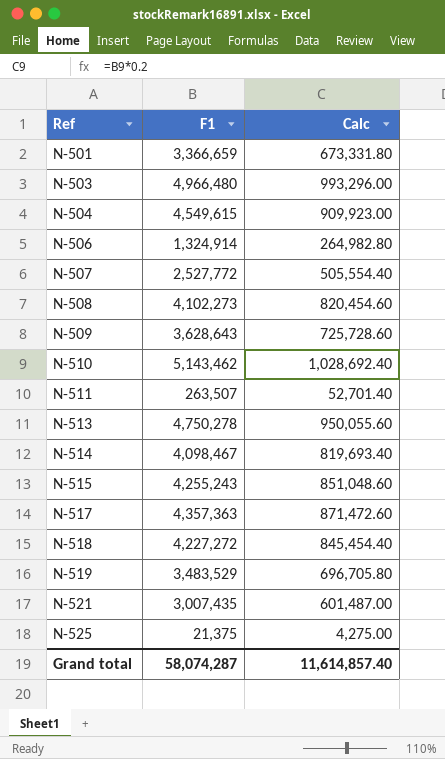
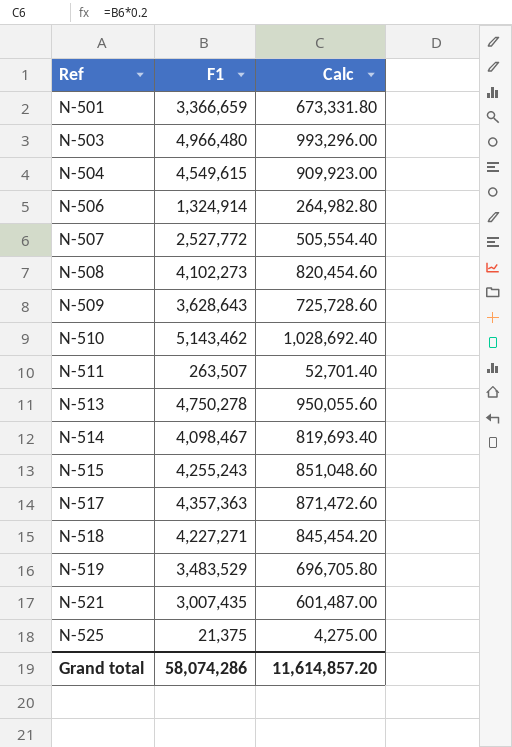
N-518 | F1: 4,227,272 -> 4,227,271
N-518 | Calc: 845,454.40 -> 845,454.20
Grand total | F1: 58,074,287 -> 58,074,286
Grand total | Calc: 11,614,857.40 -> 11,614,857.20

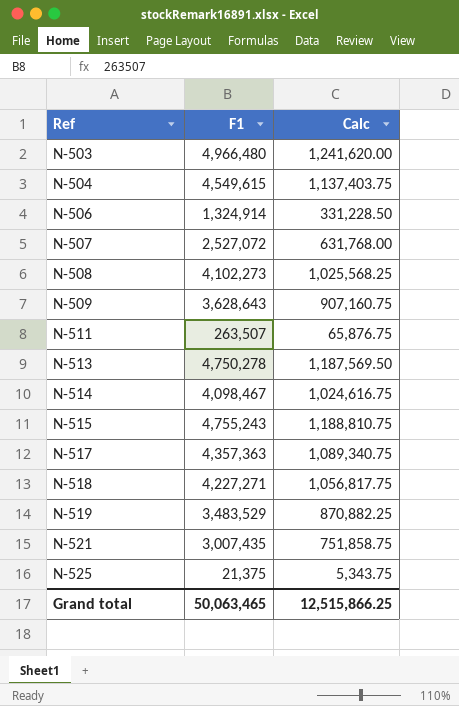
column Calc | formula: [F1] * 0.2 -> [F1] * 0.25
row N-501: 3,366,659 | 673,331.80 -> none
row N-510: 5,143,462 | 1,028,692.40 -> none
N-507 | F1: 2,527,772 -> 2,527,072
N-515 | F1: 4,255,243 -> 4,755,243
Grand total | F1: 58,074,286 -> 50,063,465
Grand total | Calc: 11,614,857.20 -> 12,515,866.25

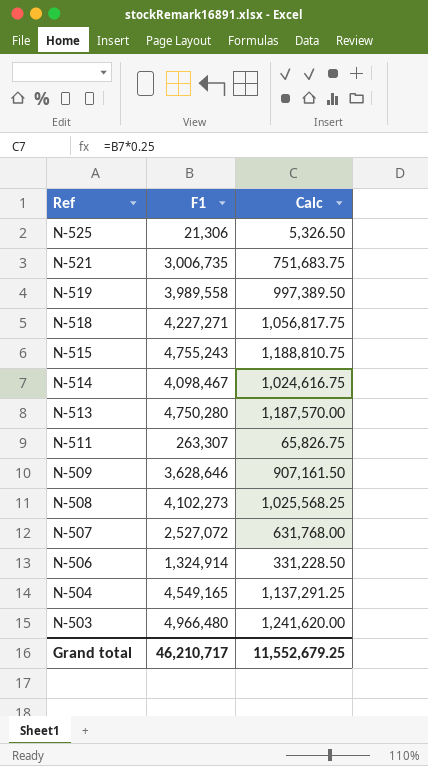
row order: Ref ascending -> Ref descending
row N-517: 4,357,363 | 1,089,340.75 -> none
N-525 | F1: 21,375 -> 21,306
N-525 | Calc: 5,343.75 -> 5,326.50
N-521 | F1: 3,007,435 -> 3,006,735
N-521 | Calc: 751,858.75 -> 751,683.75
N-519 | F1: 3,483,529 -> 3,989,558
N-519 | Calc: 870,882.25 -> 997,389.50
N-513 | F1: 4,750,278 -> 4,750,280
N-513 | Calc: 1,187,569.50 -> 1,187,570.00
N-511 | F1: 263,507 -> 263,307
N-511 | Calc: 65,876.75 -> 65,826.75
N-509 | F1: 3,628,643 -> 3,628,646
N-509 | Calc: 907,160.75 -> 907,161.50
N-504 | F1: 4,549,615 -> 4,549,165
N-504 | Calc: 1,137,403.75 -> 1,137,291.25
Grand total | F1: 50,063,465 -> 46,210,717
Grand total | Calc: 12,515,866.25 -> 11,552,679.25

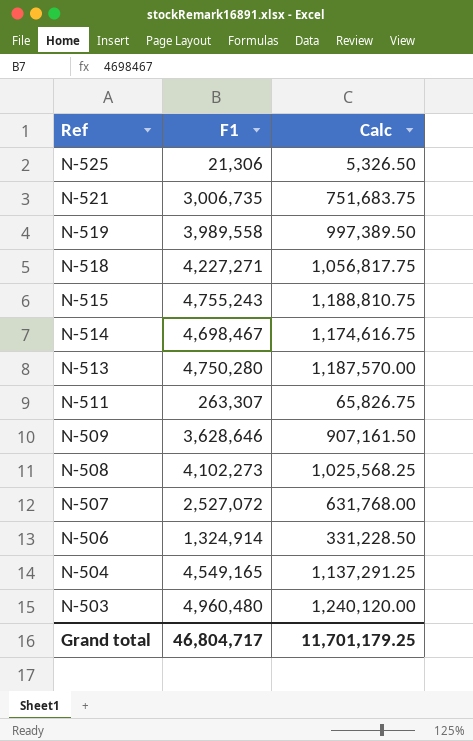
N-514 | F1: 4,098,467 -> 4,698,467
N-514 | Calc: 1,024,616.75 -> 1,174,616.75
N-503 | F1: 4,966,480 -> 4,960,480
N-503 | Calc: 1,241,620.00 -> 1,240,120.00
Grand total | F1: 46,210,717 -> 46,804,717
Grand total | Calc: 11,552,679.25 -> 11,701,179.25

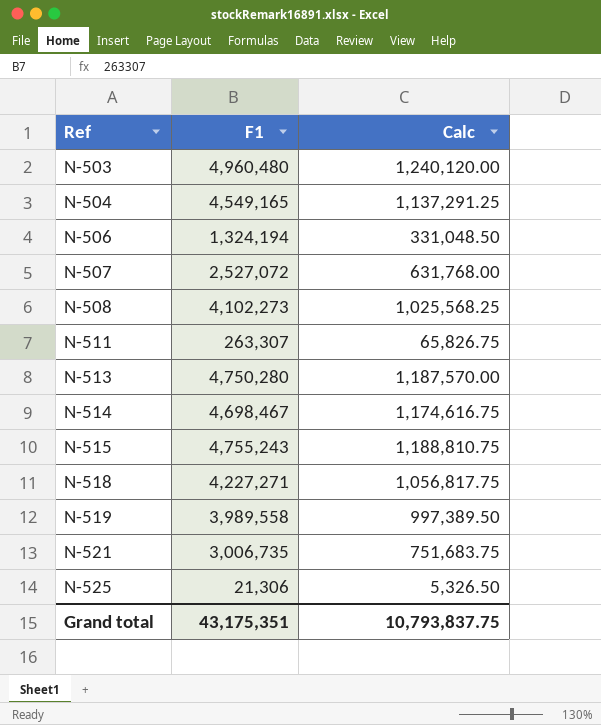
row order: Ref descending -> Ref ascending
row N-509: 3,628,646 | 907,161.50 -> none
N-506 | F1: 1,324,914 -> 1,324,194
N-506 | Calc: 331,228.50 -> 331,048.50
Grand total | F1: 46,804,717 -> 43,175,351
Grand total | Calc: 11,701,179.25 -> 10,793,837.75

